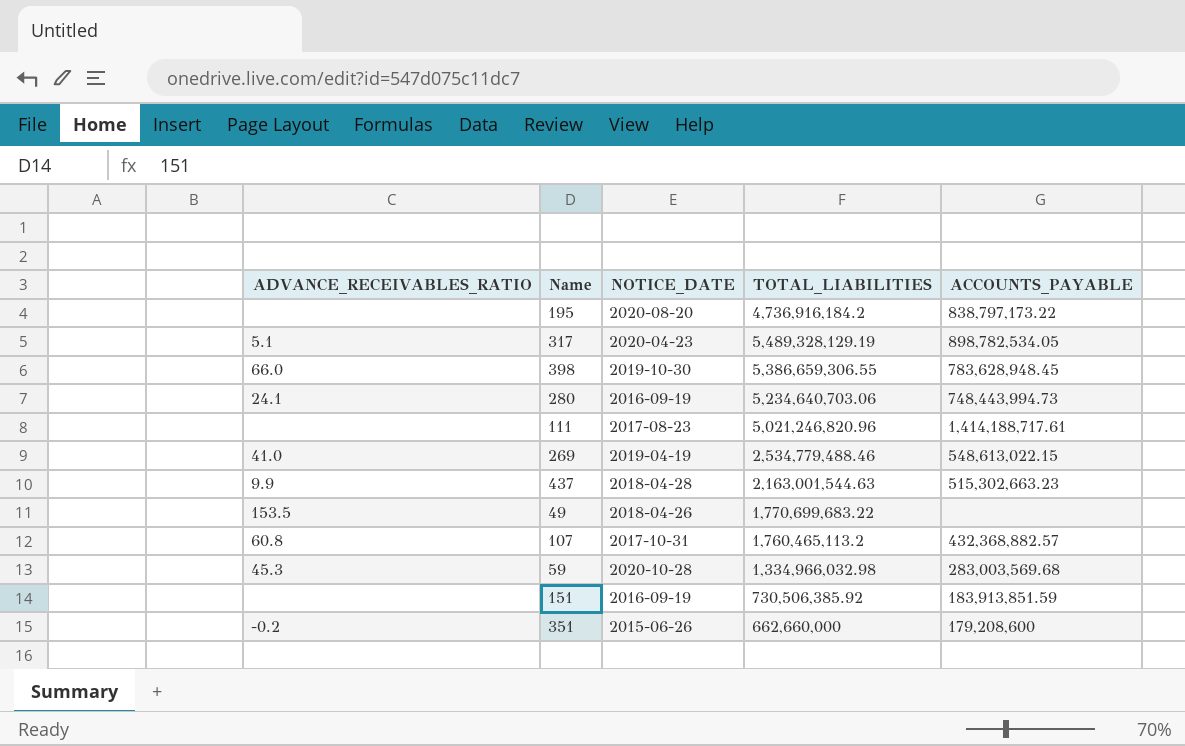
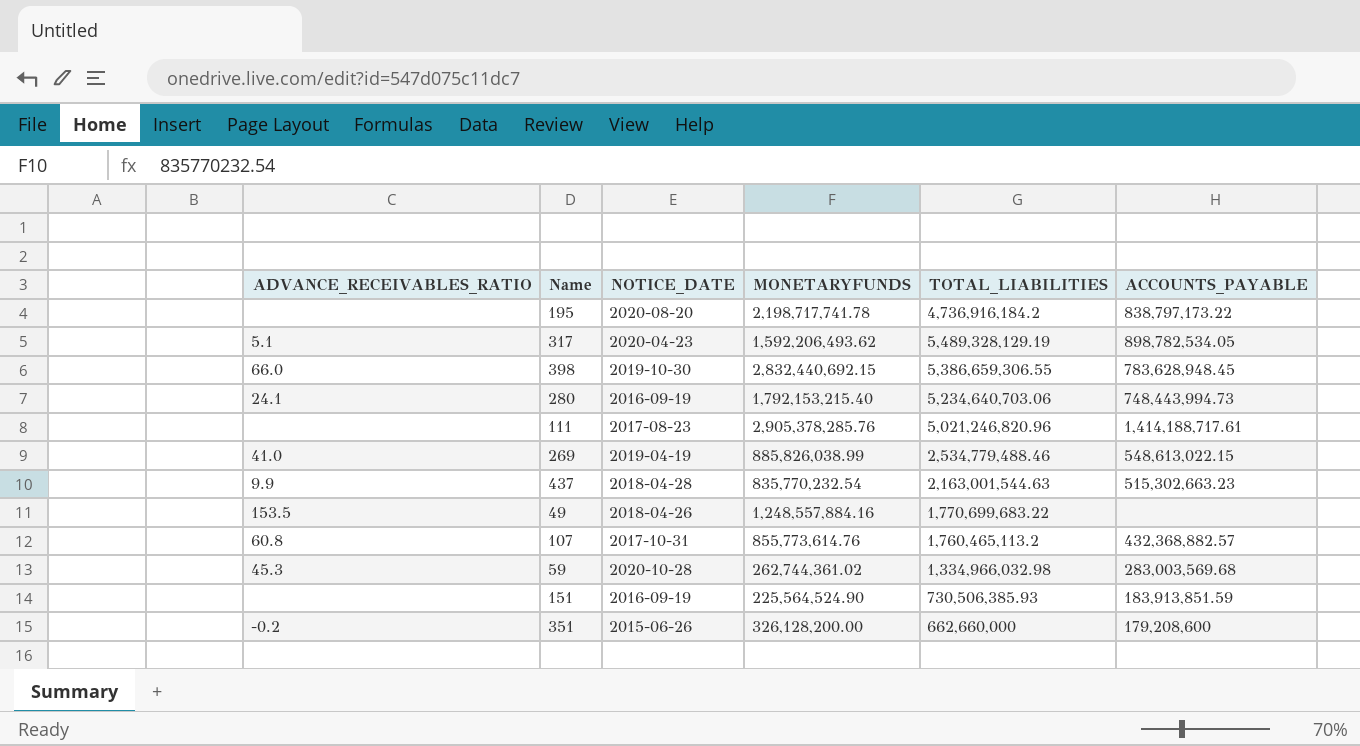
column MONETARYFUNDS | position: none -> 4
151 | TOTAL_LIABILITIES: 730,506,385.92 -> 730,506,385.93

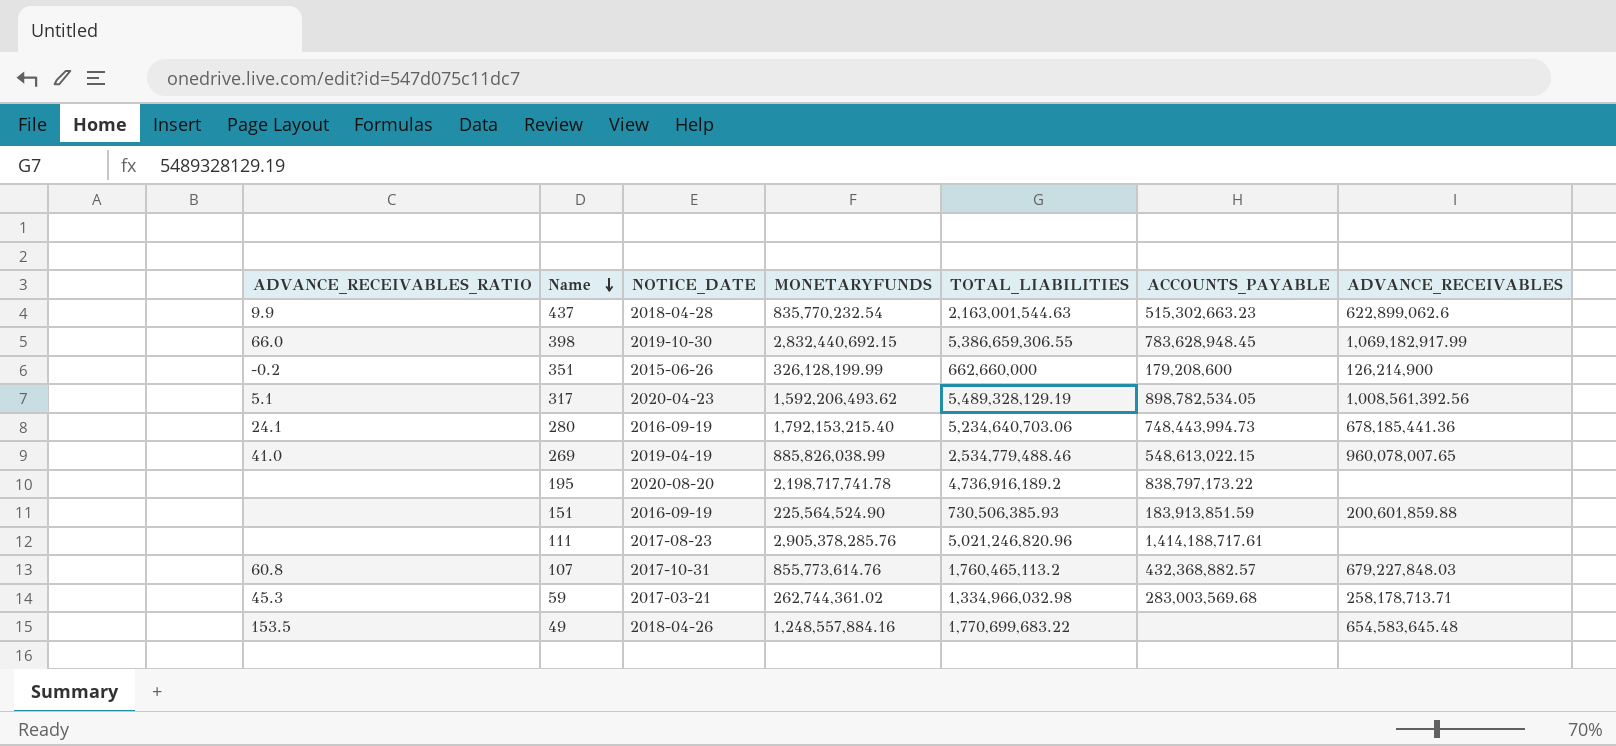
row order: none -> Name descending
column ADVANCE_RECEIVABLES | position: none -> 7
351 | MONETARYFUNDS: 326,128,200.00 -> 326,128,199.99
195 | TOTAL_LIABILITIES: 4,736,916,184.2 -> 4,736,916,189.2
59 | NOTICE_DATE: 2020-10-28 -> 2017-03-21

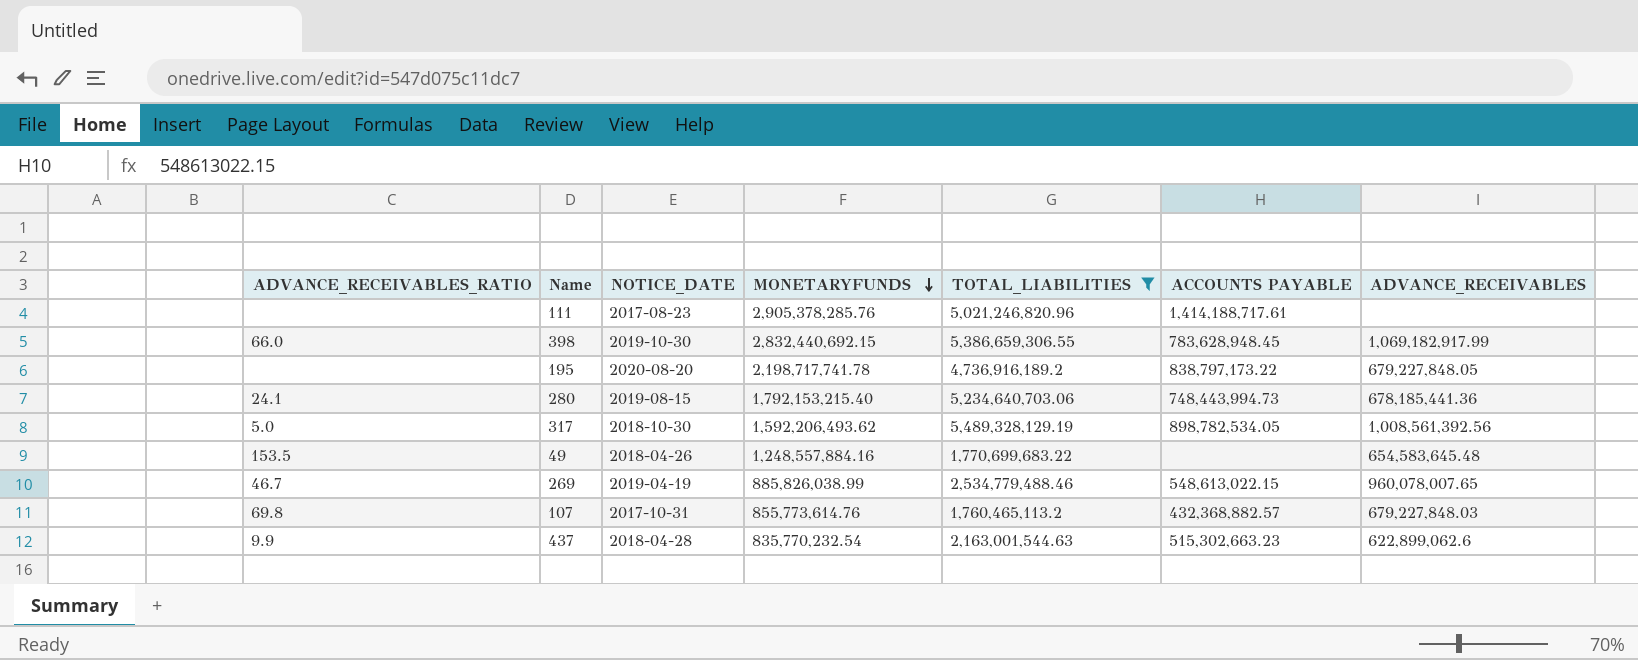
filter: none -> TOTAL_LIABILITIES >= 1,760,465,113.2
row order: Name descending -> MONETARYFUNDS descending
column name: ACCOUNTS_PAYABLE -> ACCOUNTS PAYABLE
195 | ADVANCE_RECEIVABLES: none -> 679,227,848.05
280 | NOTICE_DATE: 2016-09-19 -> 2019-08-15
317 | ADVANCE_RECEIVABLES_RATIO: 5.1 -> 5.0
317 | NOTICE_DATE: 2020-04-23 -> 2018-10-30
269 | ADVANCE_RECEIVABLES_RATIO: 41.0 -> 46.7
107 | ADVANCE_RECEIVABLES_RATIO: 60.8 -> 69.8

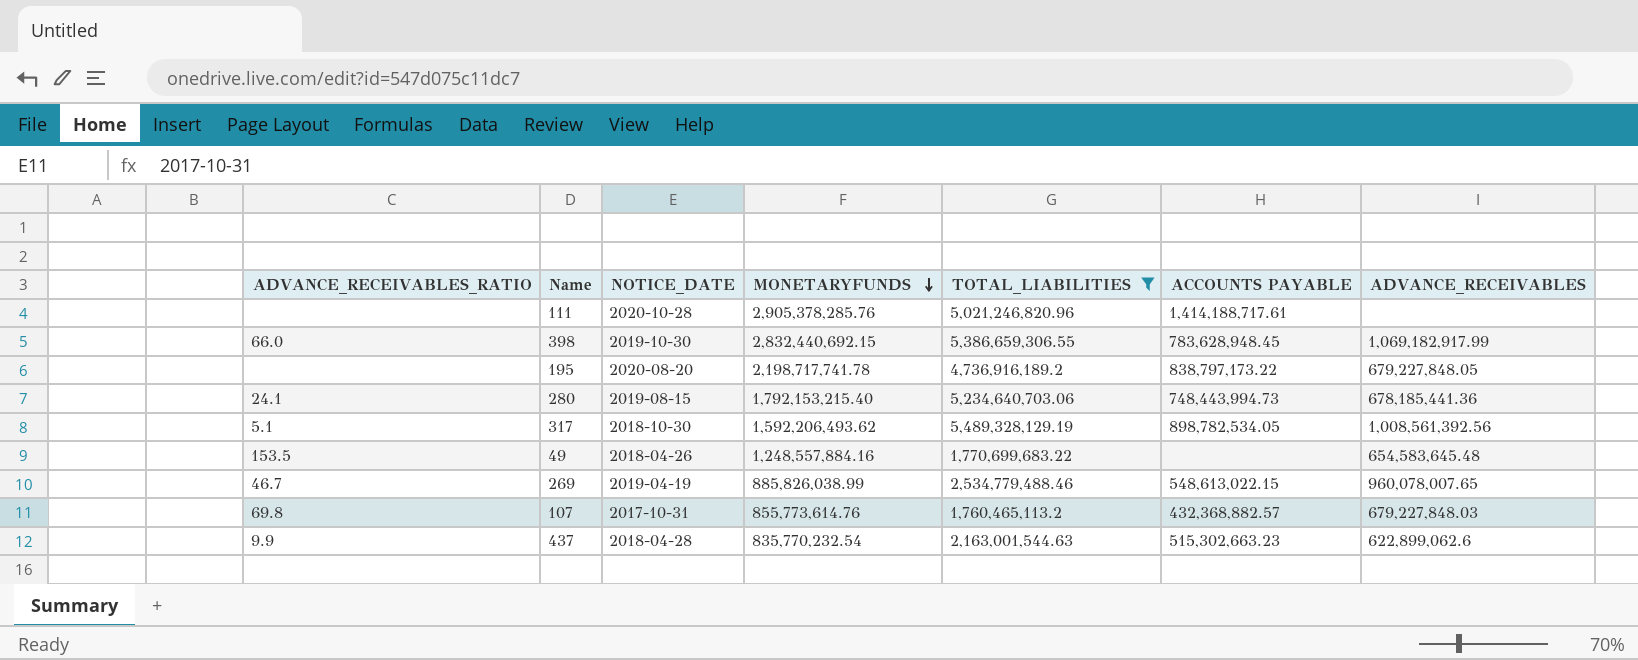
111 | NOTICE_DATE: 2017-08-23 -> 2020-10-28
317 | ADVANCE_RECEIVABLES_RATIO: 5.0 -> 5.1

